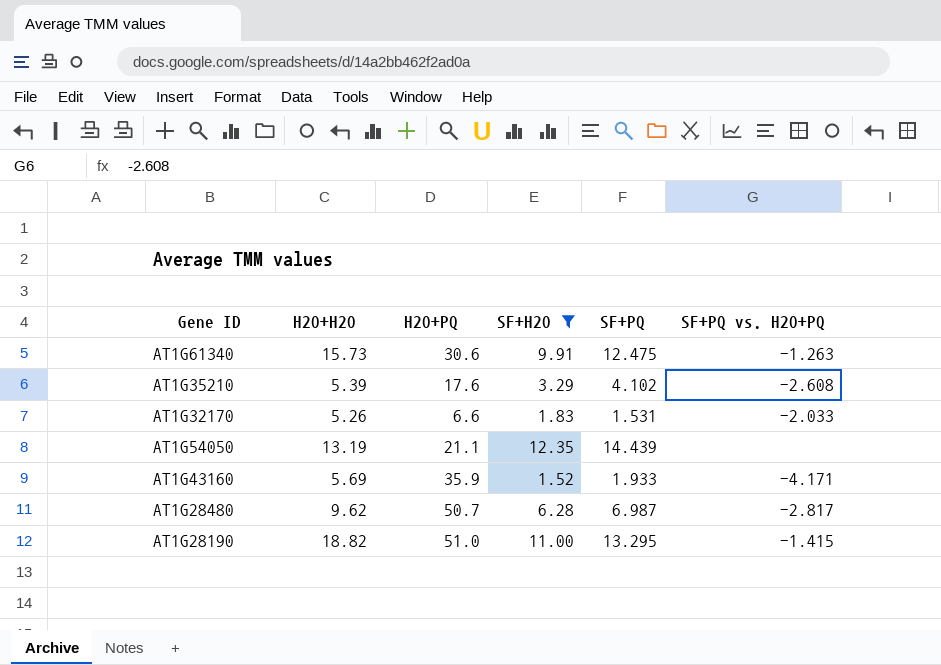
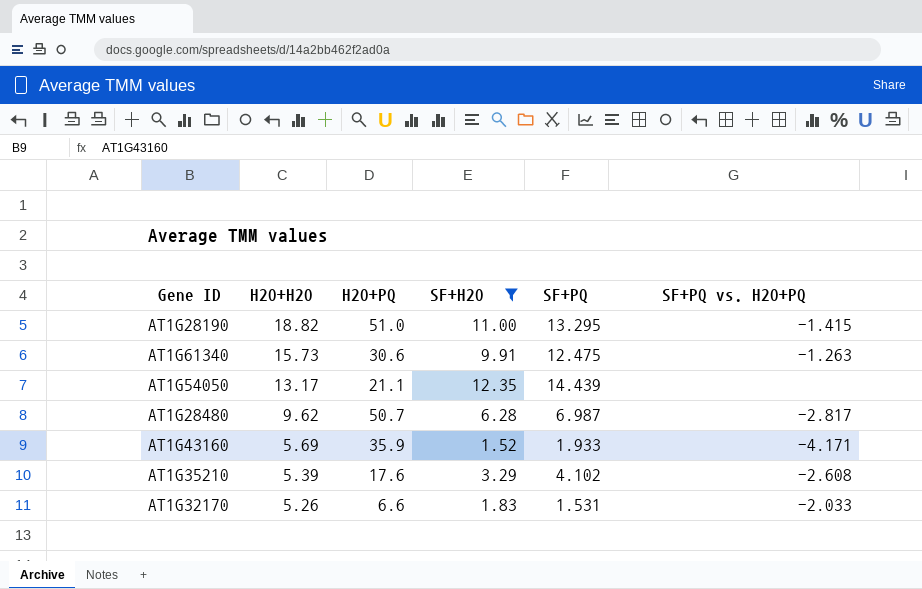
row order: none -> H2O+H2O descending
AT1G54050 | H2O+H2O: 13.19 -> 13.17

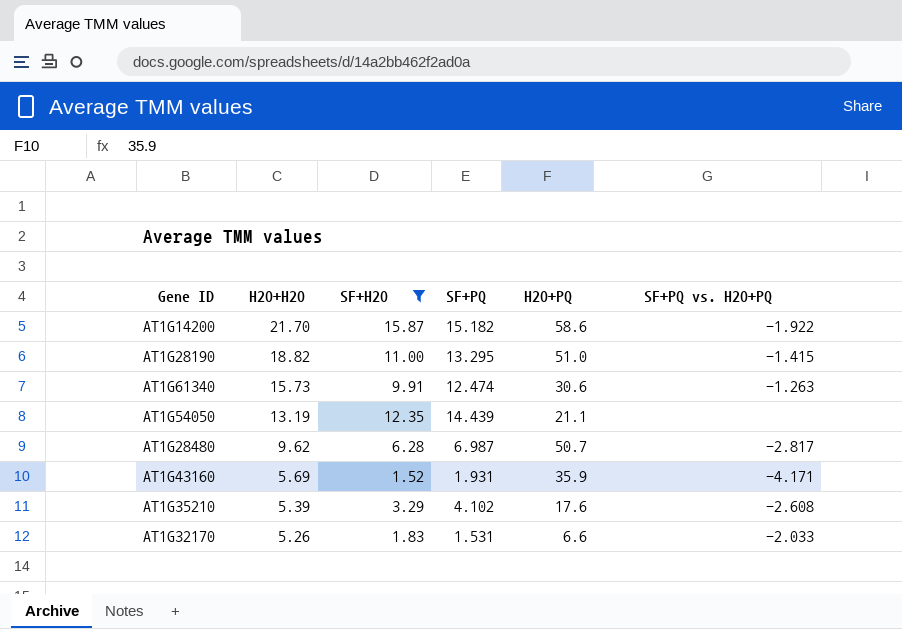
column H2O+PQ | position: 3 -> 5
row AT1G14200: none -> 21.70 | 15.87 | 15.182 | 58.6 | -1.922
AT1G61340 | SF+PQ: 12.475 -> 12.474
AT1G54050 | H2O+H2O: 13.17 -> 13.19
AT1G43160 | SF+PQ: 1.933 -> 1.931

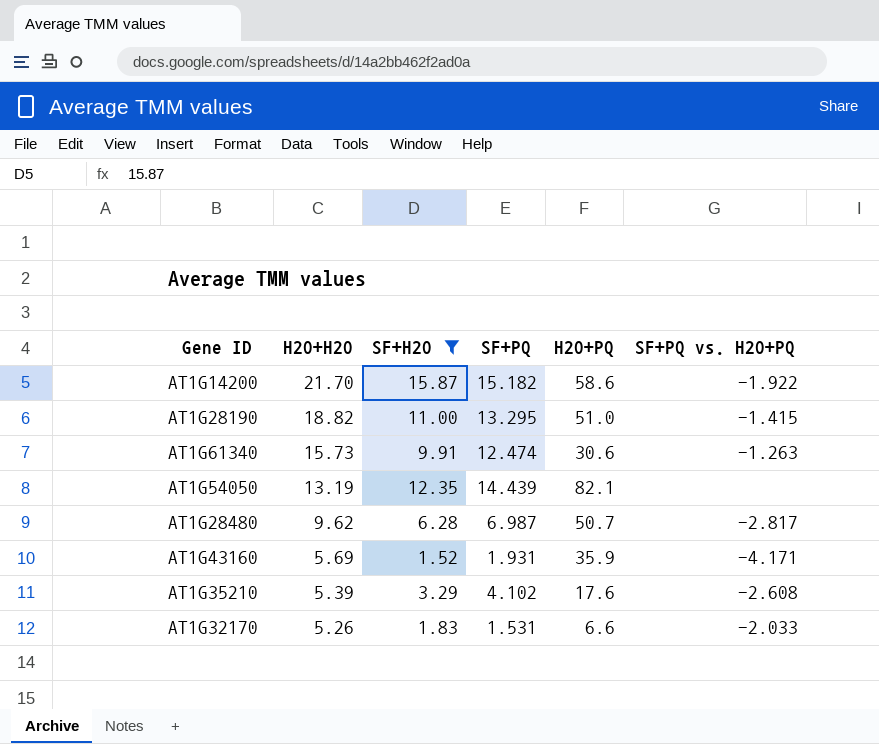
AT1G54050 | H2O+PQ: 21.1 -> 82.1

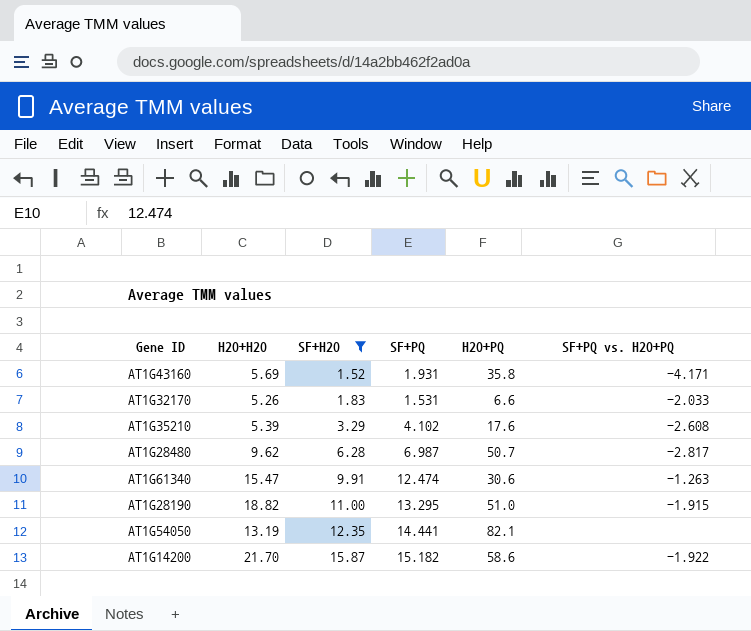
row order: H2O+H2O descending -> SF+H2O ascending
AT1G43160 | H2O+PQ: 35.9 -> 35.8
AT1G61340 | H2O+H2O: 15.73 -> 15.47
AT1G28190 | SF+PQ vs. H2O+PQ: -1.415 -> -1.915
AT1G54050 | SF+PQ: 14.439 -> 14.441

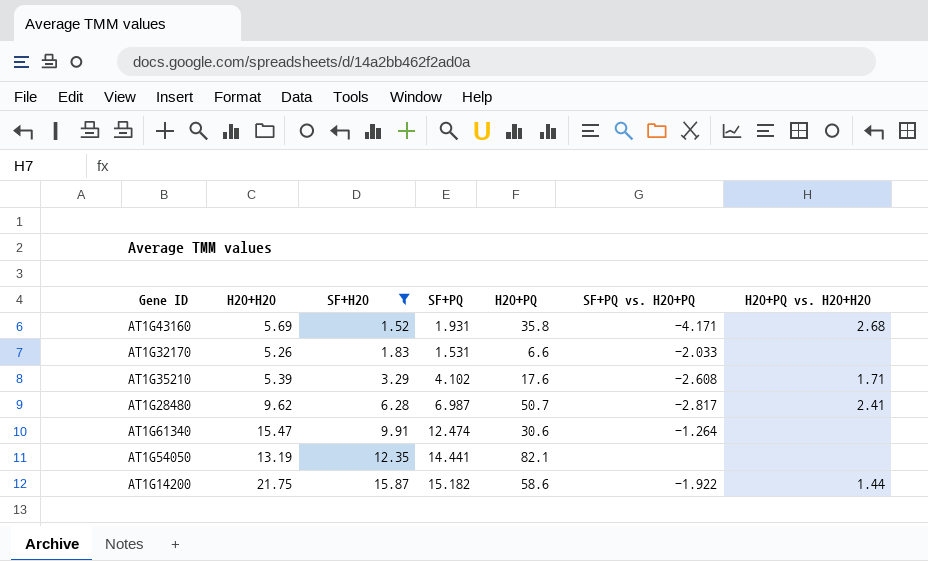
column H2O+PQ vs. H2O+H2O | position: none -> 7
row AT1G28190: 18.82 | 11.00 | 13.295 | 51.0 | -1.915 -> none
AT1G61340 | SF+PQ vs. H2O+PQ: -1.263 -> -1.264
AT1G14200 | H2O+H2O: 21.70 -> 21.75

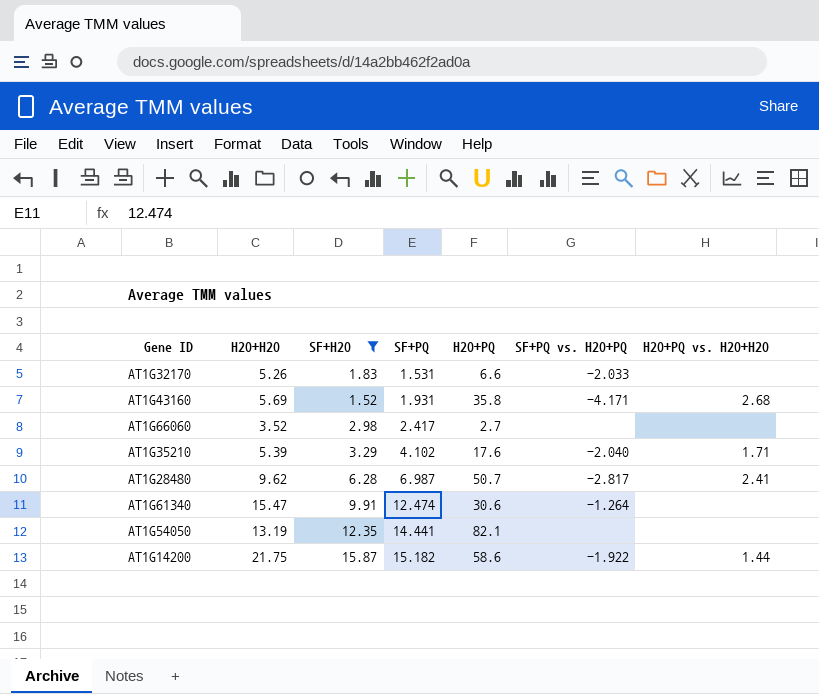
row order: SF+H2O ascending -> SF+PQ ascending
row AT1G66060: none -> 3.52 | 2.98 | 2.417 | 2.7 | none | none
AT1G35210 | SF+PQ vs. H2O+PQ: -2.608 -> -2.040

